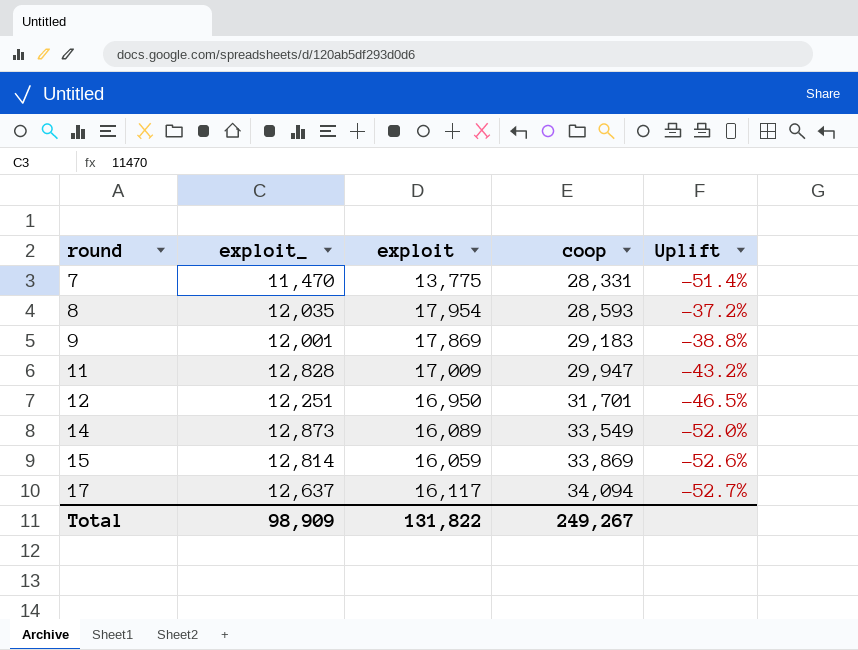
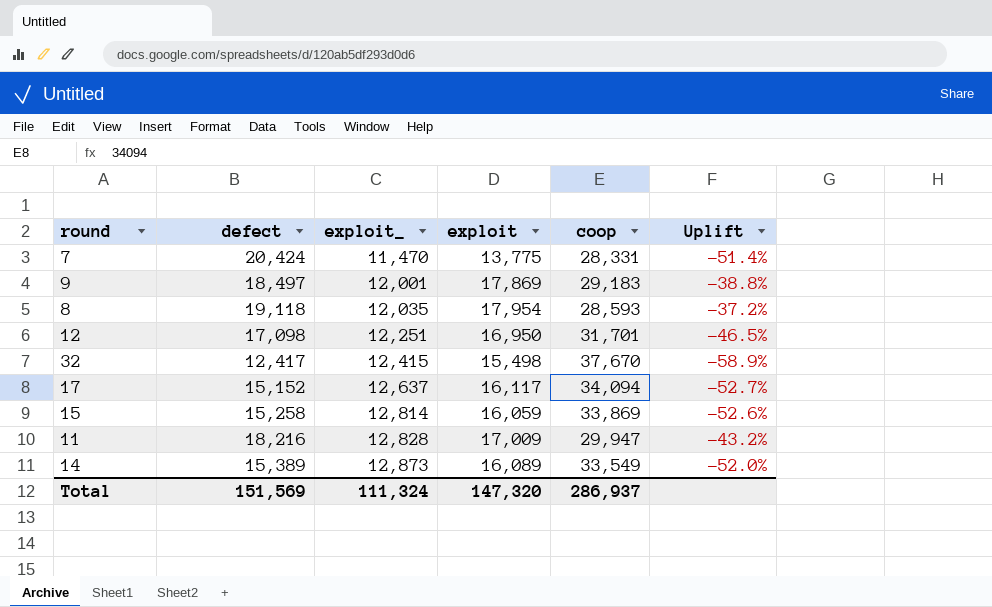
row order: round ascending -> exploit_ ascending
column defect | position: none -> 2
row 32: none -> 12,417 | 12,415 | 15,498 | 37,670 | -58.9%
Total | exploit_: 98,909 -> 111,324
Total | exploit: 131,822 -> 147,320
Total | coop: 249,267 -> 286,937

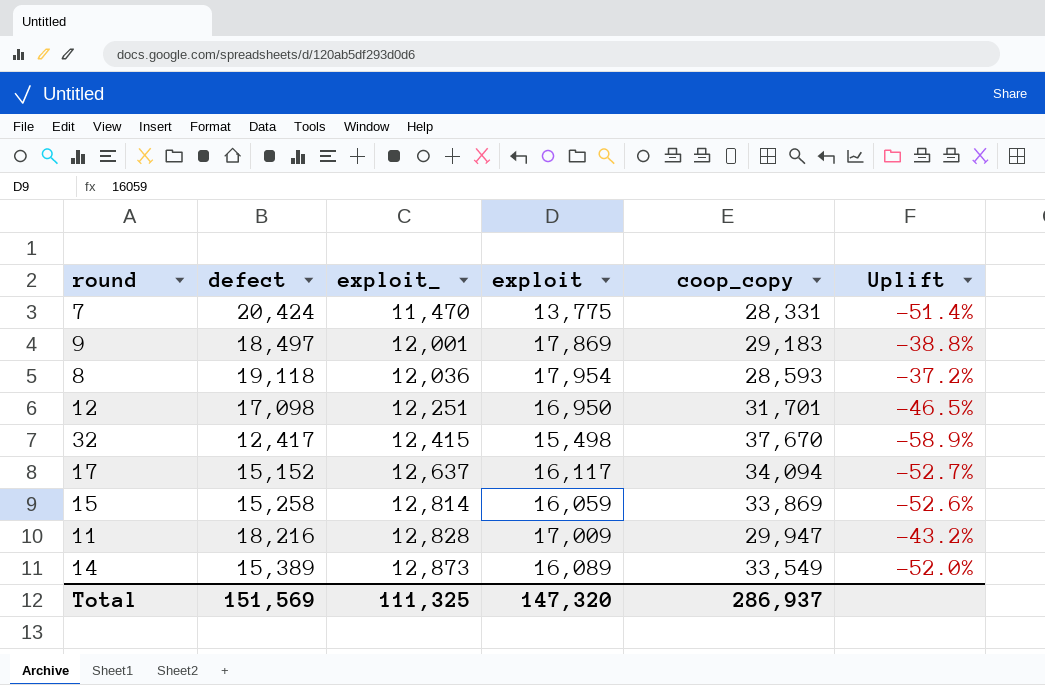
column name: coop -> coop_copy
8 | exploit_: 12,035 -> 12,036
Total | exploit_: 111,324 -> 111,325

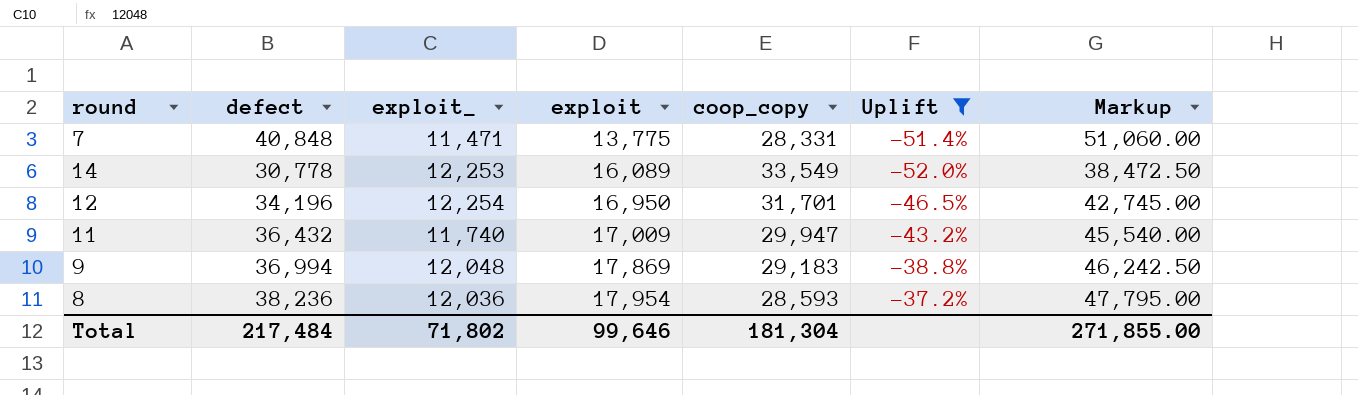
filter: none -> Uplift >= -52.0%
row order: exploit_ ascending -> exploit ascending
column Markup | formula: none -> [defect] * 1.25
7 | defect: 20,424 -> 40,848
7 | exploit_: 11,470 -> 11,471
14 | defect: 15,389 -> 30,778
14 | exploit_: 12,873 -> 12,253
12 | defect: 17,098 -> 34,196
12 | exploit_: 12,251 -> 12,254
11 | defect: 18,216 -> 36,432
11 | exploit_: 12,828 -> 11,740
9 | defect: 18,497 -> 36,994
9 | exploit_: 12,001 -> 12,048
8 | defect: 19,118 -> 38,236
Total | defect: 151,569 -> 217,484
Total | exploit_: 111,325 -> 71,802
Total | exploit: 147,320 -> 99,646
Total | coop_copy: 286,937 -> 181,304

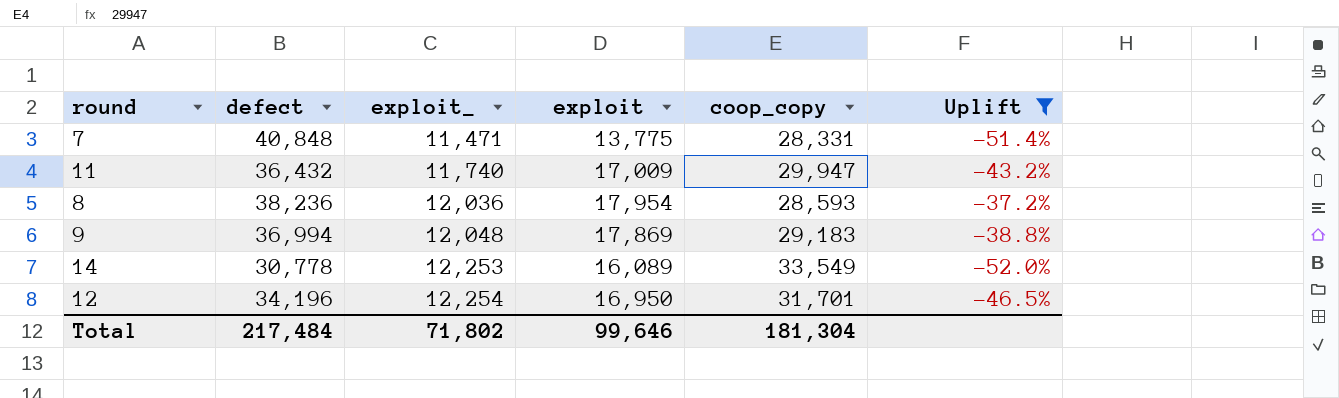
row order: exploit ascending -> exploit_ ascending
column Markup | formula: [defect] * 1.25 -> none

